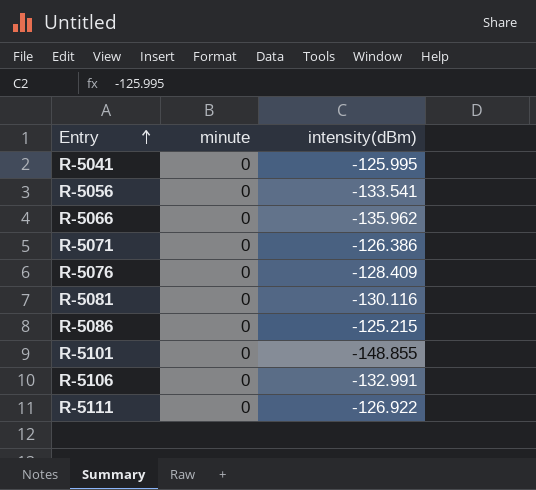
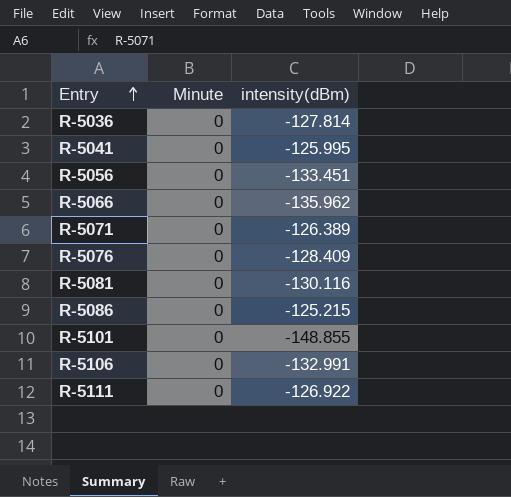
column name: minute -> Minute
row R-5036: none -> 0 | -127.814
R-5056 | intensity(dBm): -133.541 -> -133.451
R-5071 | intensity(dBm): -126.386 -> -126.389

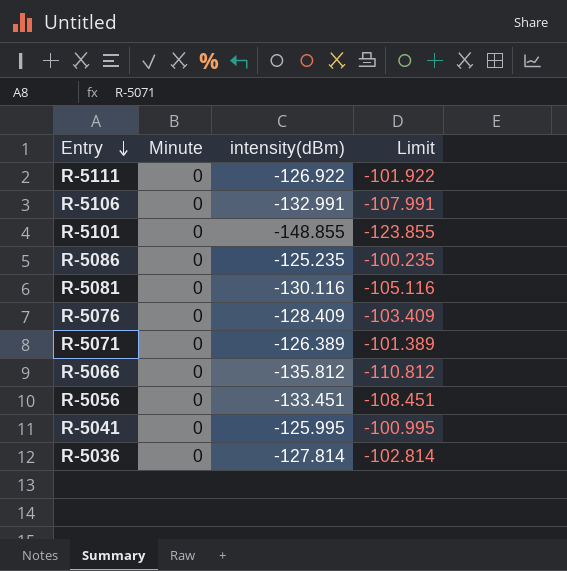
row order: Entry ascending -> Entry descending
column Limit | formula: none -> [intensity(dBm)] + 25
R-5086 | intensity(dBm): -125.215 -> -125.235
R-5066 | intensity(dBm): -135.962 -> -135.812

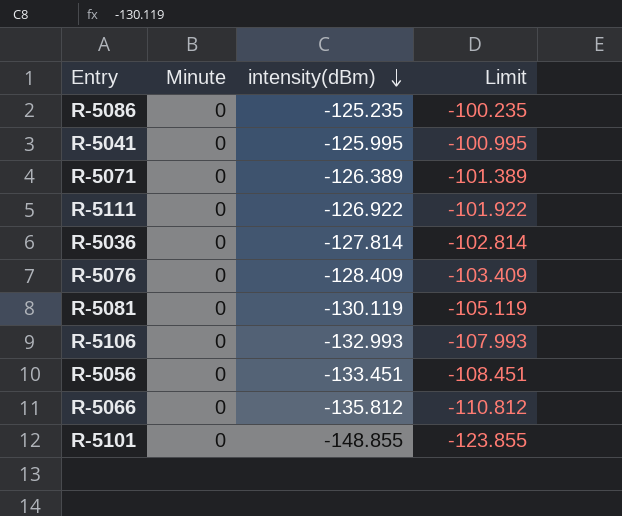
row order: Entry descending -> intensity(dBm) descending
R-5081 | intensity(dBm): -130.116 -> -130.119
R-5081 | Limit: -105.116 -> -105.119
R-5106 | intensity(dBm): -132.991 -> -132.993
R-5106 | Limit: -107.991 -> -107.993

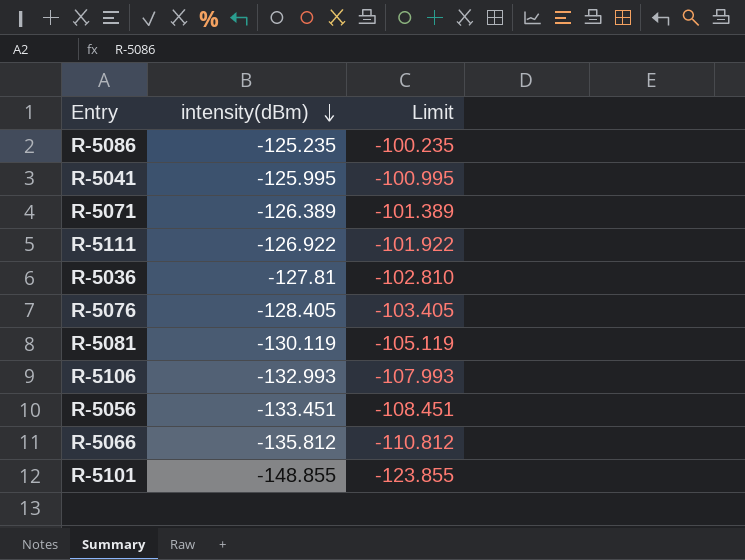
column Minute | position: 2 -> none
R-5036 | intensity(dBm): -127.814 -> -127.81
R-5036 | Limit: -102.814 -> -102.810
R-5076 | intensity(dBm): -128.409 -> -128.405
R-5076 | Limit: -103.409 -> -103.405

